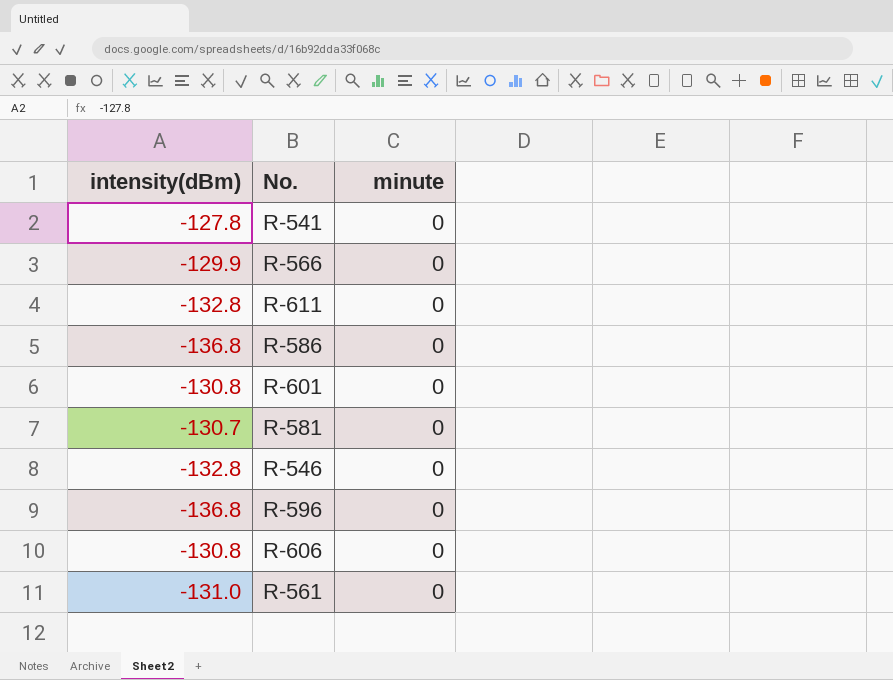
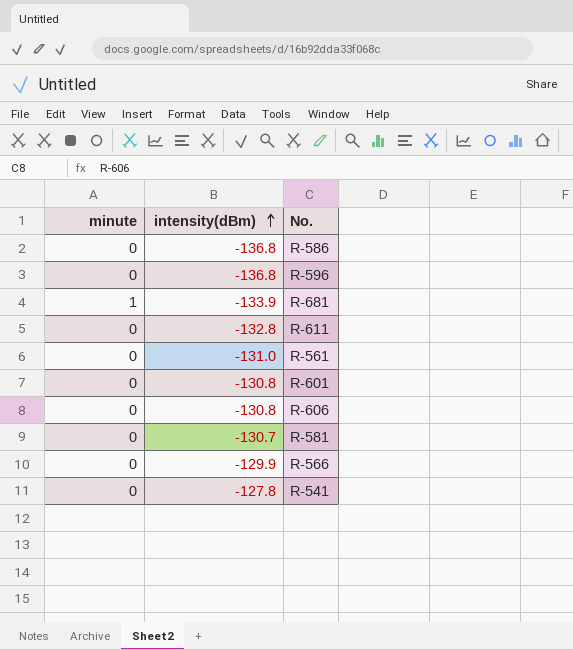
row order: none -> intensity(dBm) ascending
column minute | position: 3 -> 1
row R-546: -132.8 | 0 -> none
row R-681: none -> 1 | -133.9

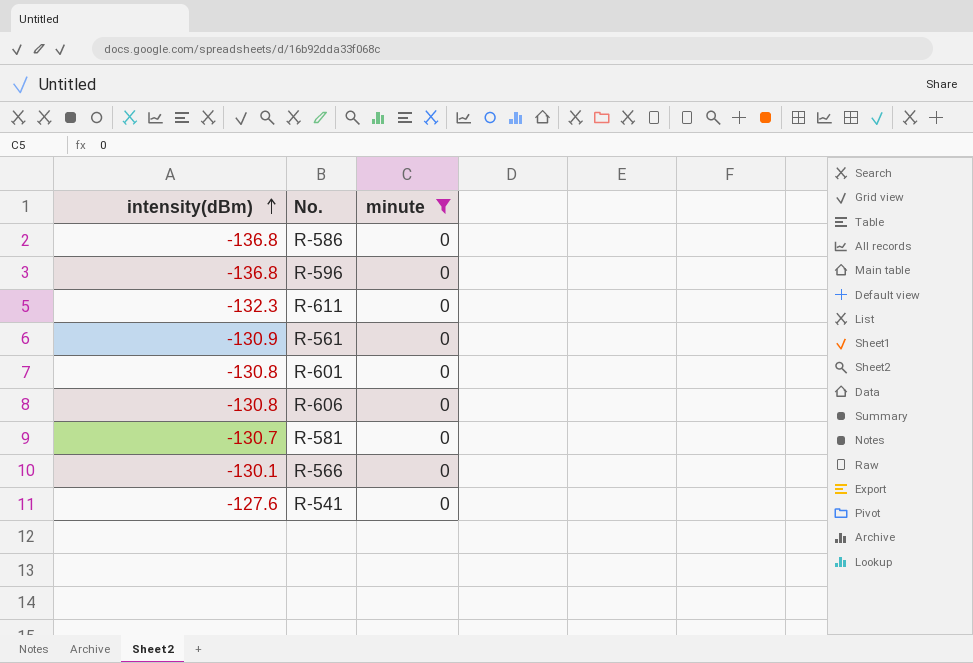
filter: none -> minute = 0
column minute | position: 1 -> 3
R-611 | intensity(dBm): -132.8 -> -132.3
R-561 | intensity(dBm): -131.0 -> -130.9
R-566 | intensity(dBm): -129.9 -> -130.1
R-541 | intensity(dBm): -127.8 -> -127.6

